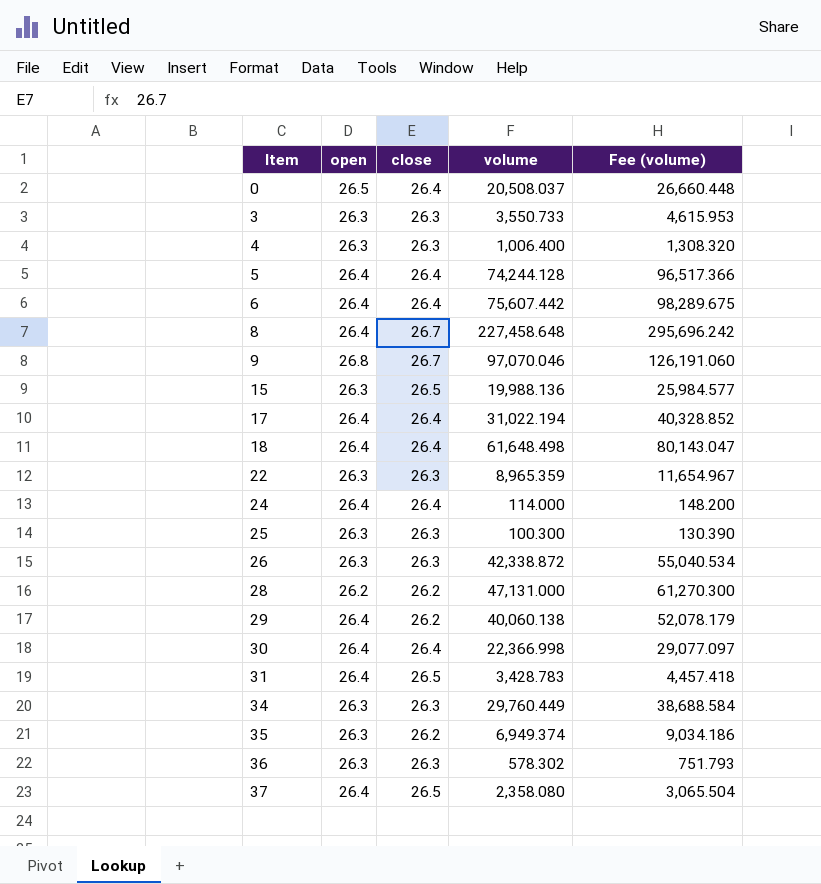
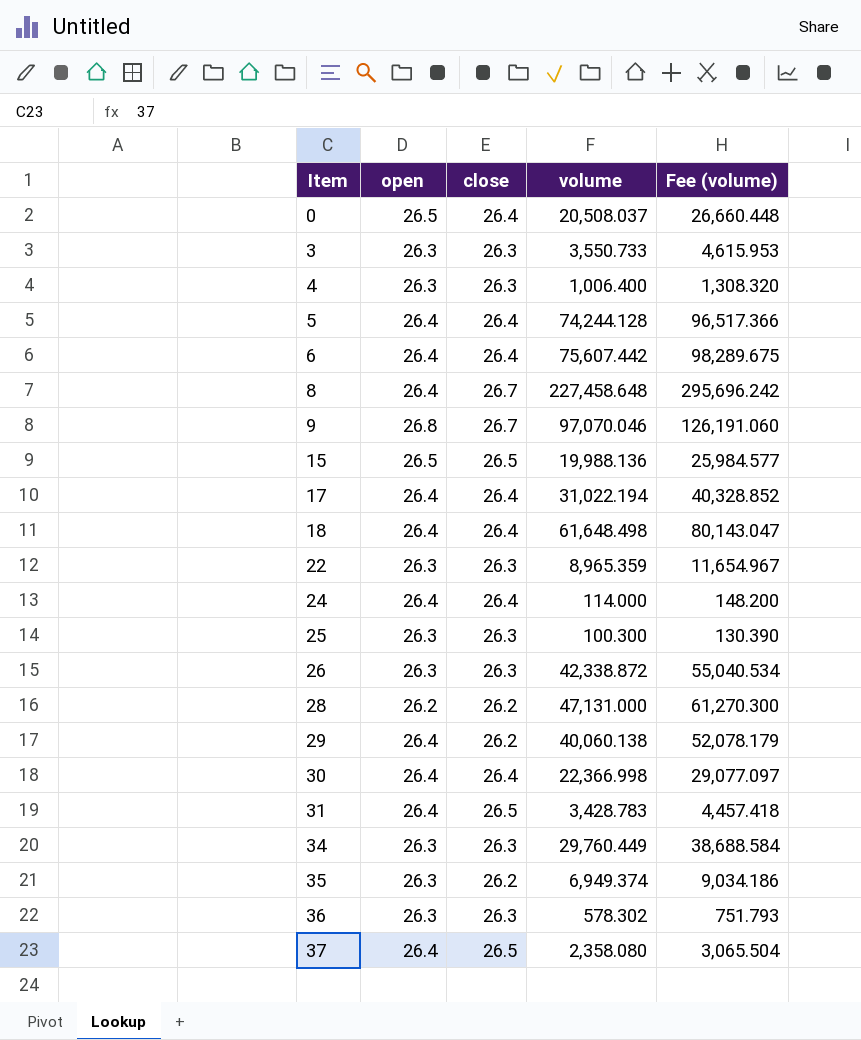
15 | open: 26.3 -> 26.5

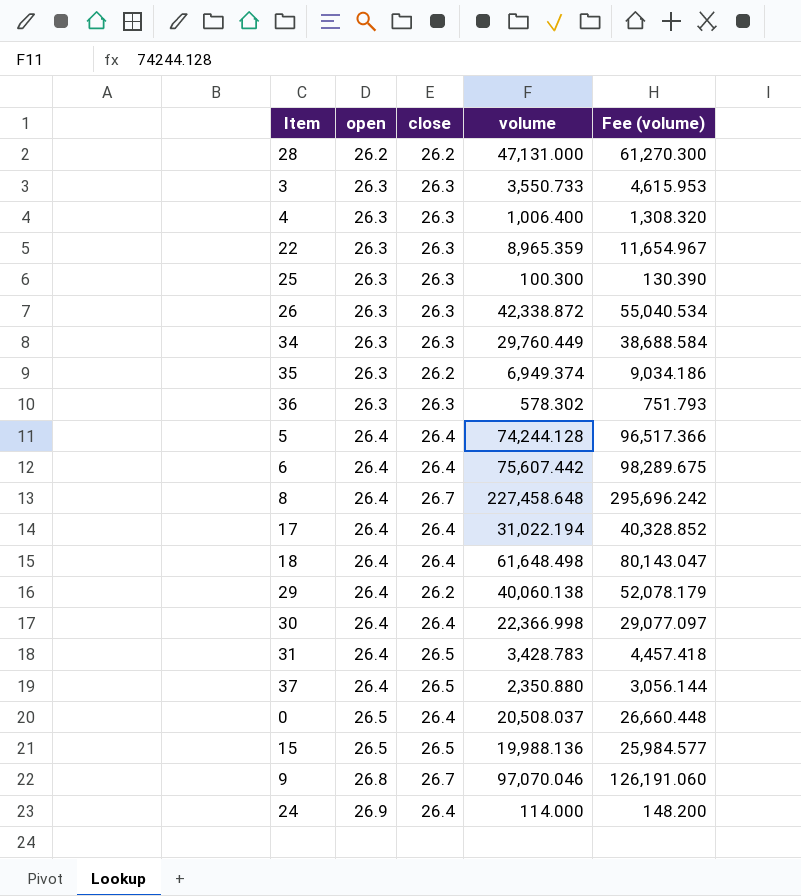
row order: Item ascending -> open ascending
37 | volume: 2,358.080 -> 2,350.880
37 | Fee (volume): 3,065.504 -> 3,056.144
24 | open: 26.4 -> 26.9

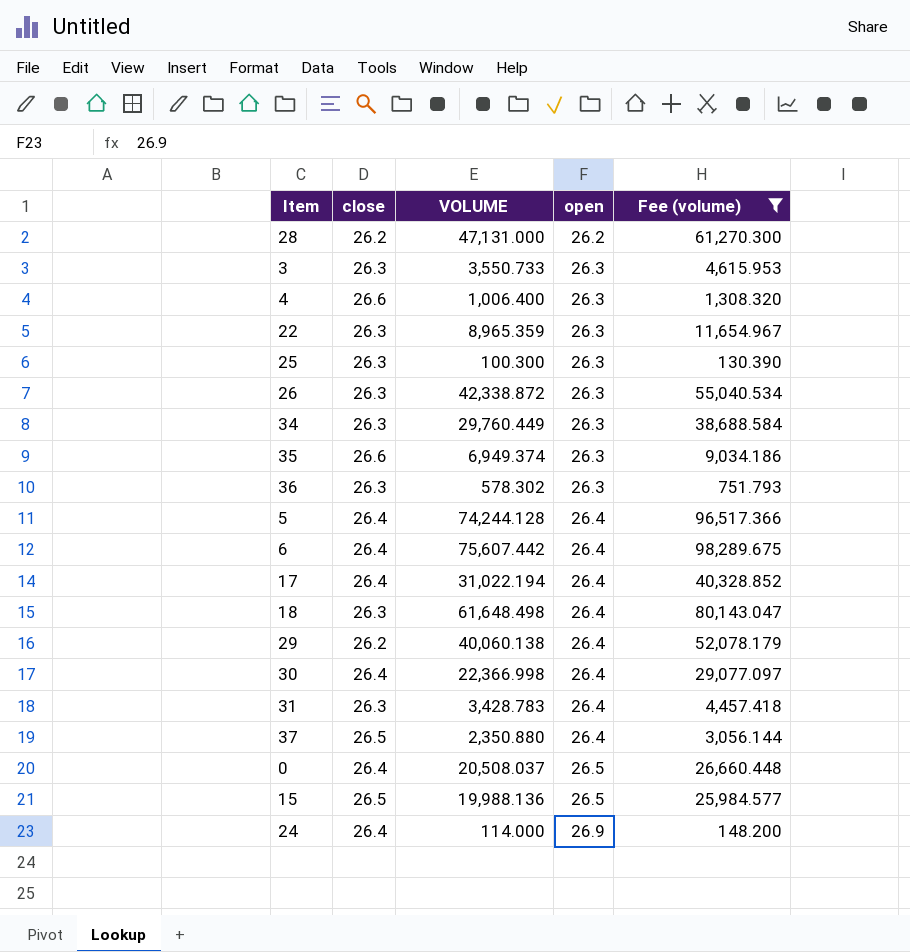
filter: none -> Fee (volume) <= 98,289.675
column name: volume -> VOLUME
column open | position: 2 -> 4
4 | close: 26.3 -> 26.6
35 | close: 26.2 -> 26.6
18 | close: 26.4 -> 26.3
31 | close: 26.5 -> 26.3

